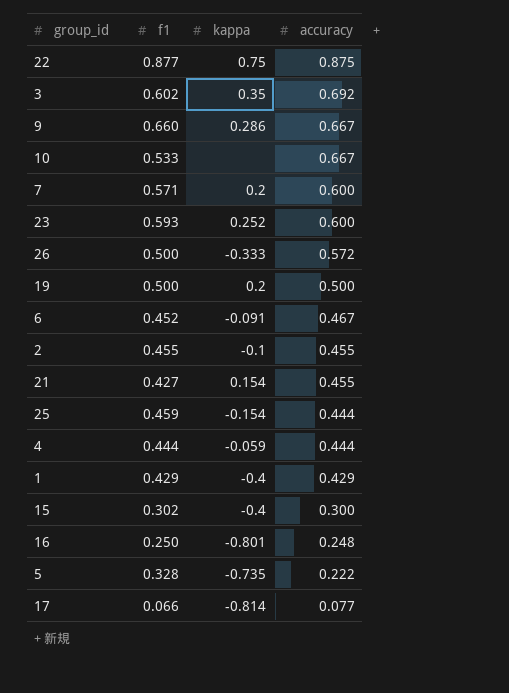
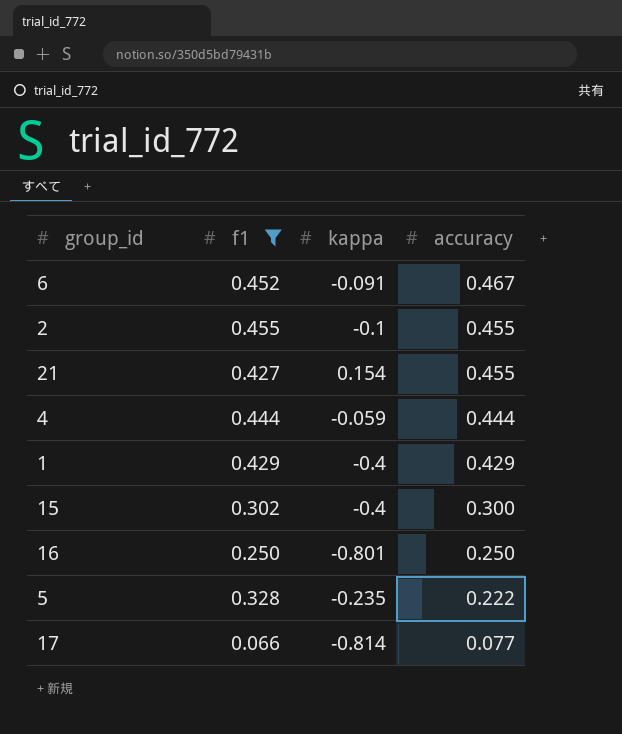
filter: none -> f1 <= 0.455
16 | accuracy: 0.248 -> 0.250
5 | kappa: -0.735 -> -0.235

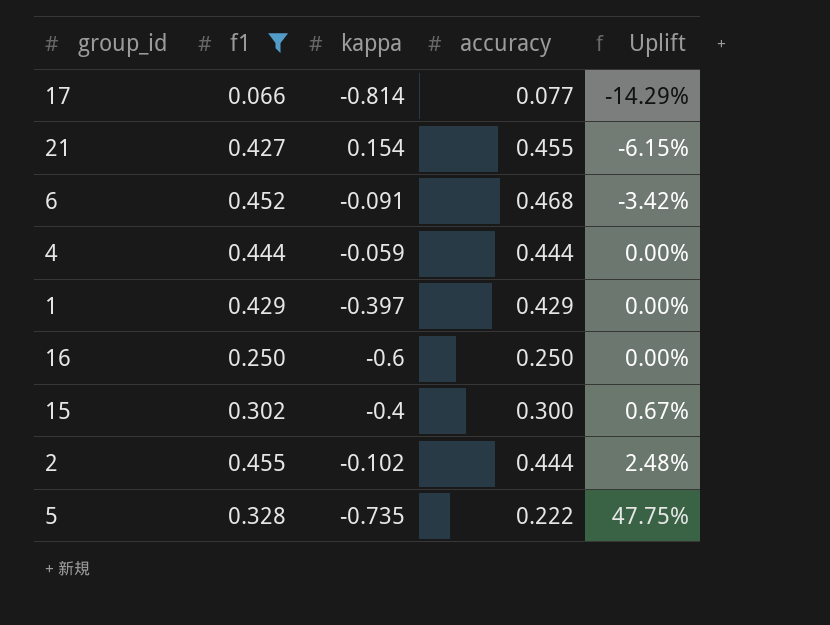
row order: accuracy descending -> Uplift ascending
column Uplift | formula: none -> ([f1] - [accuracy]) / [accuracy]
6 | accuracy: 0.467 -> 0.468
1 | kappa: -0.4 -> -0.397
16 | kappa: -0.801 -> -0.6
2 | kappa: -0.1 -> -0.102
2 | accuracy: 0.455 -> 0.444
5 | kappa: -0.235 -> -0.735

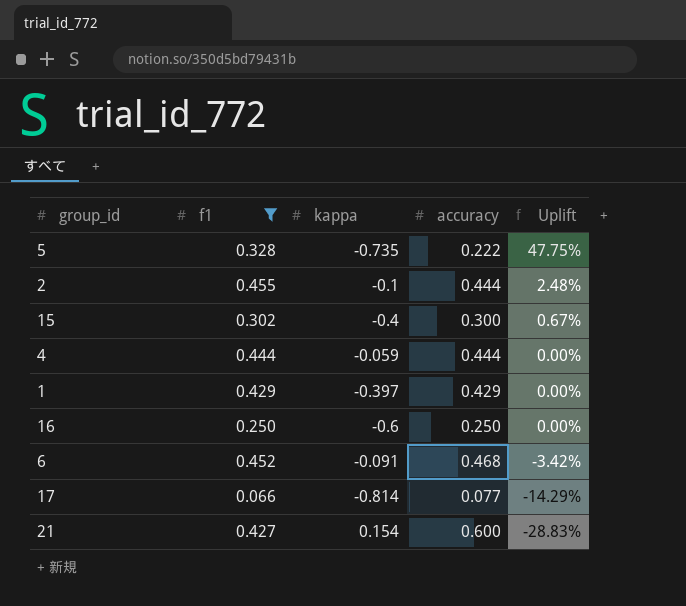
row order: Uplift ascending -> Uplift descending
2 | kappa: -0.102 -> -0.1
21 | accuracy: 0.455 -> 0.600
21 | Uplift: -6.15% -> -28.83%

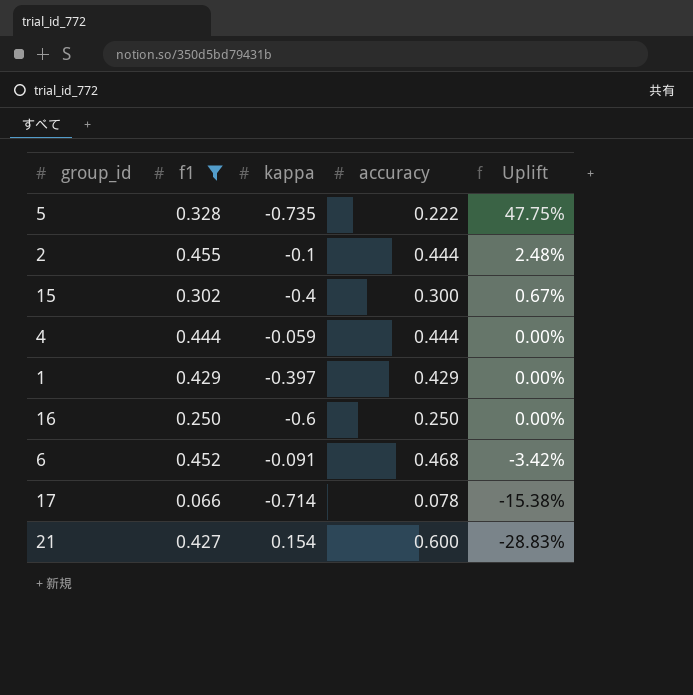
17 | kappa: -0.814 -> -0.714
17 | accuracy: 0.077 -> 0.078
17 | Uplift: -14.29% -> -15.38%

